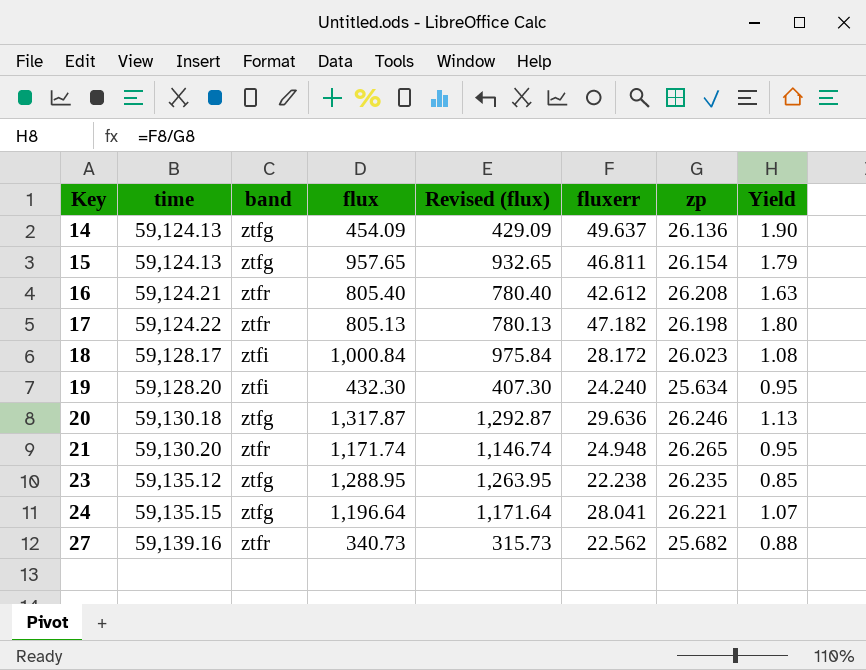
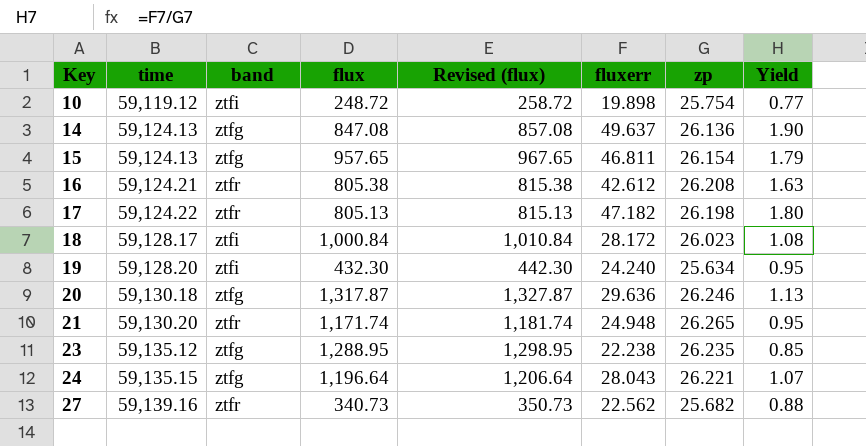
column Revised (flux) | formula: [flux] - 25 -> [flux] + 10
row 10: none -> 59,119.12 | ztfi | 248.72 | 258.72 | 19.898 | 25.754 | 0.77
14 | flux: 454.09 -> 847.08
16 | flux: 805.40 -> 805.38
24 | fluxerr: 28.041 -> 28.043

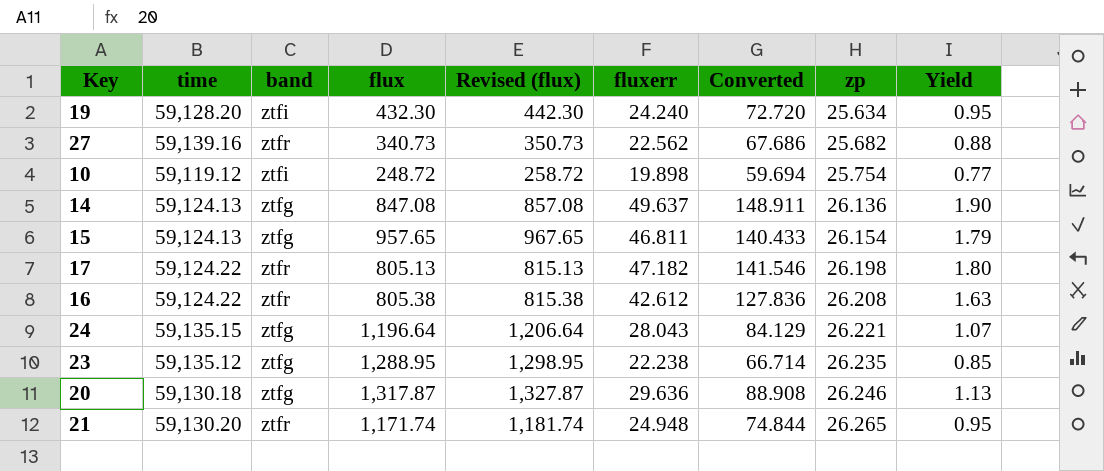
row order: Key ascending -> zp ascending
column Converted | formula: none -> [fluxerr] * 3
row 18: 59,128.17 | ztfi | 1,000.84 | 1,010.84 | 28.172 | 26.023 | 1.08 -> none
16 | time: 59,124.21 -> 59,124.22

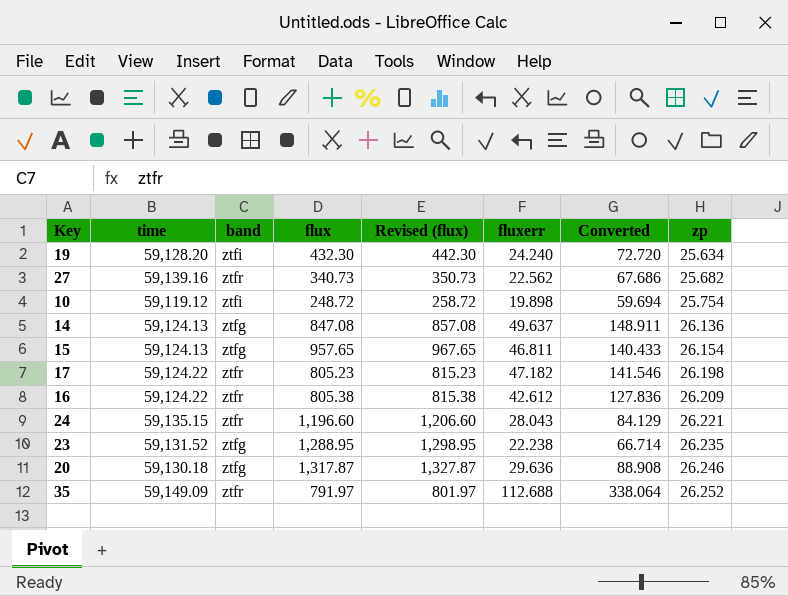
column Yield | formula: [fluxerr] / [zp] -> none
row 21: 59,130.20 | ztfr | 1,171.74 | 1,181.74 | 24.948 | 74.844 | 26.265 | 0.95 -> none
17 | flux: 805.13 -> 805.23
17 | Revised (flux): 815.13 -> 815.23
16 | zp: 26.208 -> 26.209
24 | band: ztfg -> ztfr
24 | flux: 1,196.64 -> 1,196.60
24 | Revised (flux): 1,206.64 -> 1,206.60
23 | time: 59,135.12 -> 59,131.52
row 35: none -> 59,149.09 | ztfr | 791.97 | 801.97 | 112.688 | 338.064 | 26.252

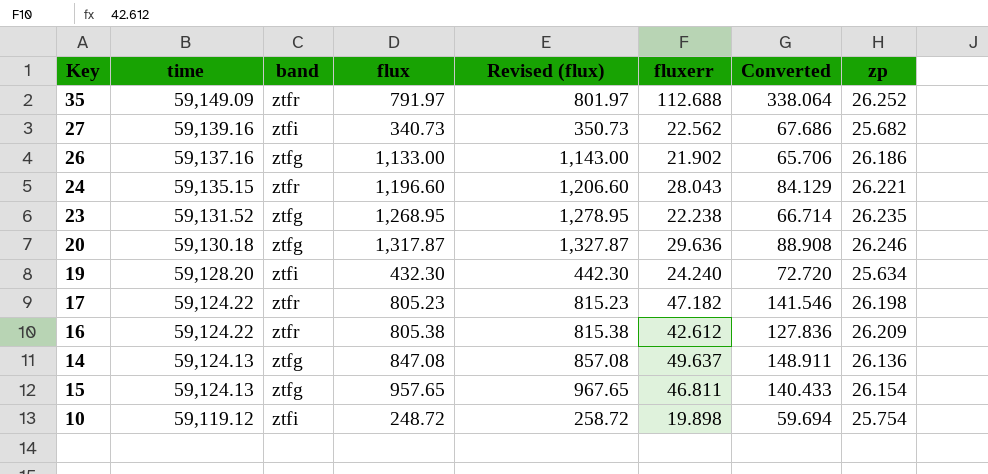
row order: zp ascending -> time descending
27 | band: ztfr -> ztfi
row 26: none -> 59,137.16 | ztfg | 1,133.00 | 1,143.00 | 21.902 | 65.706 | 26.186
23 | flux: 1,288.95 -> 1,268.95
23 | Revised (flux): 1,298.95 -> 1,278.95

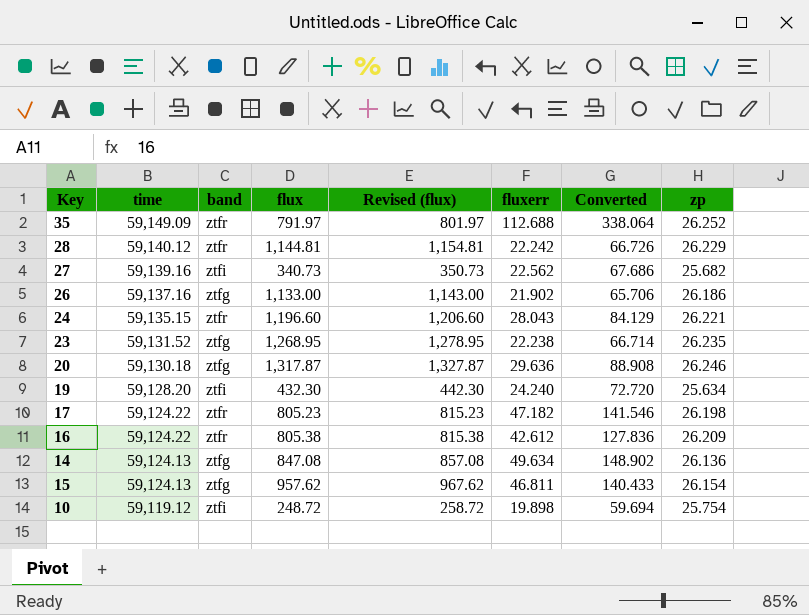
row 28: none -> 59,140.12 | ztfr | 1,144.81 | 1,154.81 | 22.242 | 66.726 | 26.229
14 | fluxerr: 49.637 -> 49.634
14 | Converted: 148.911 -> 148.902
15 | flux: 957.65 -> 957.62
15 | Revised (flux): 967.65 -> 967.62

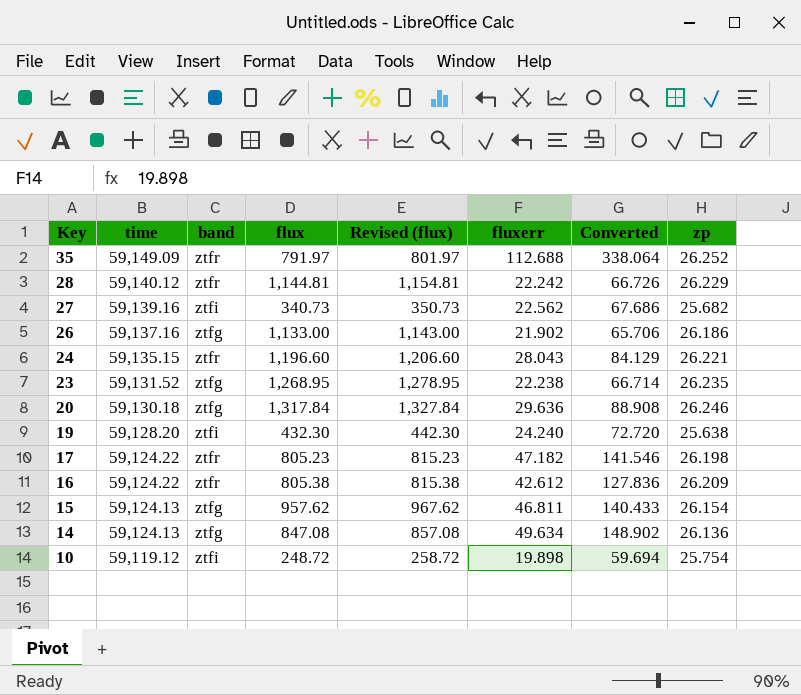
row order: time descending -> Key descending
20 | flux: 1,317.87 -> 1,317.84
20 | Revised (flux): 1,327.87 -> 1,327.84
19 | zp: 25.634 -> 25.638

